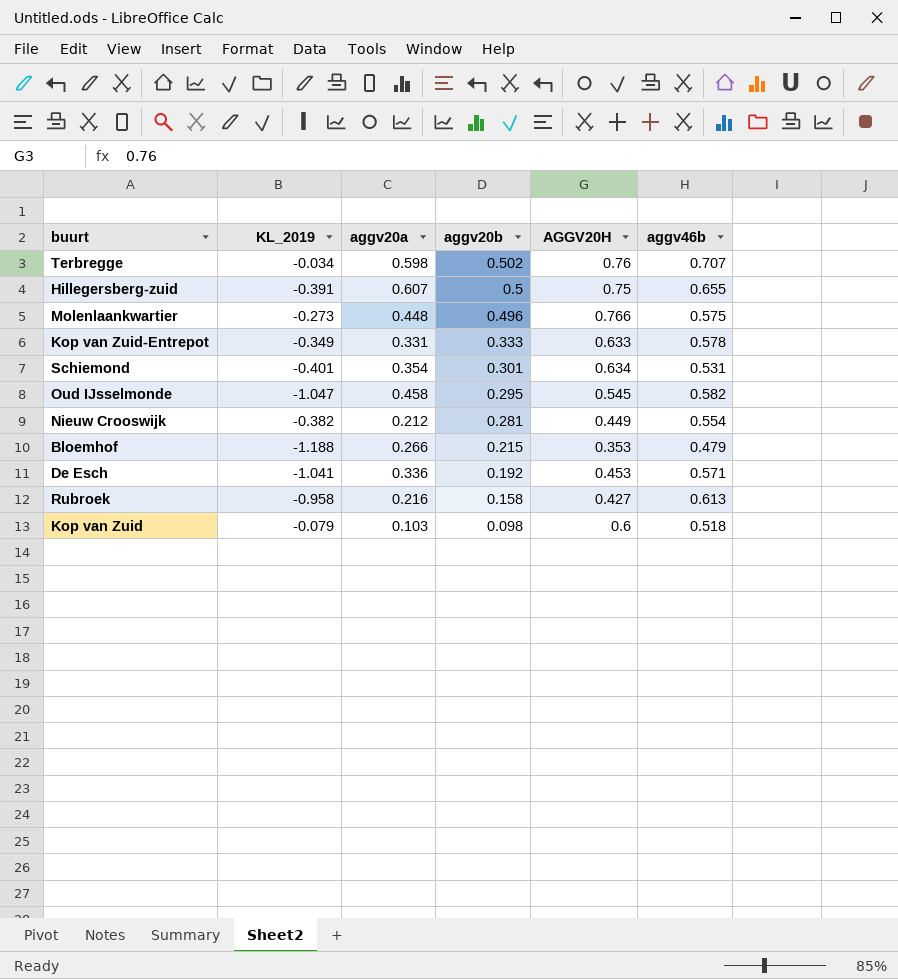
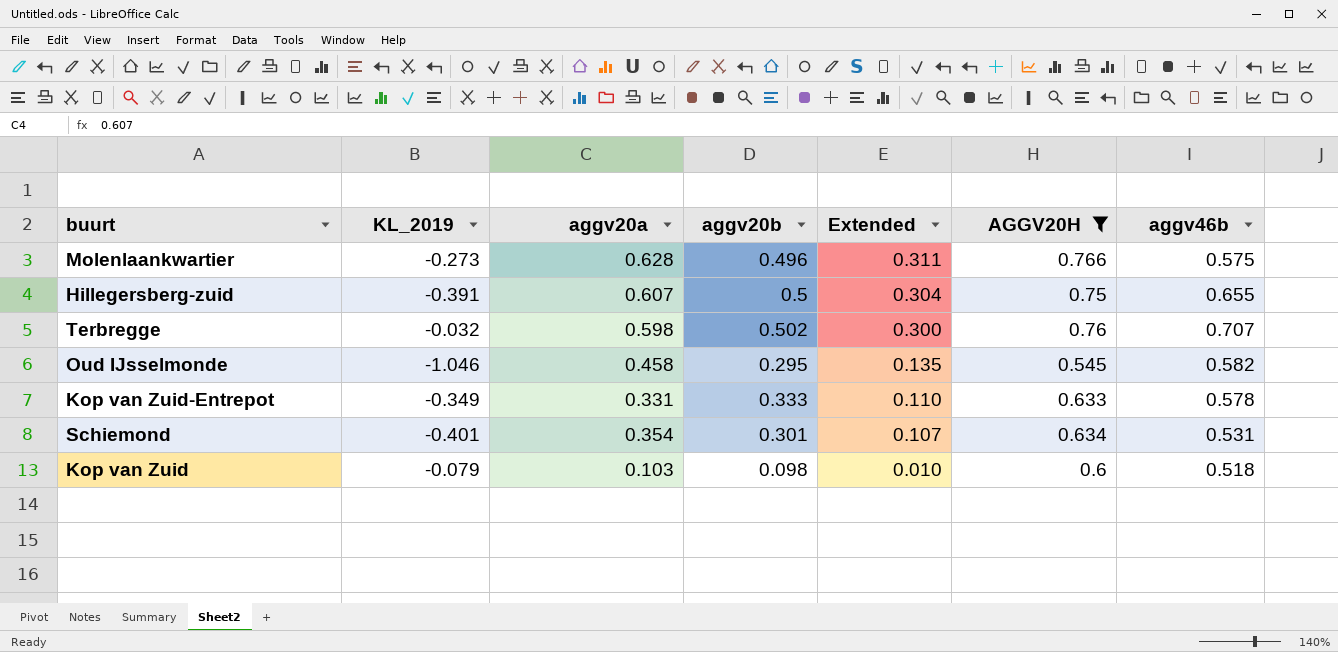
filter: none -> AGGV20H >= 0.545
row order: aggv20b descending -> Extended descending
column Extended | formula: none -> [aggv20a] * [aggv20b]
Molenlaankwartier | aggv20a: 0.448 -> 0.628
Terbregge | KL_2019: -0.034 -> -0.032
Oud IJsselmonde | KL_2019: -1.047 -> -1.046

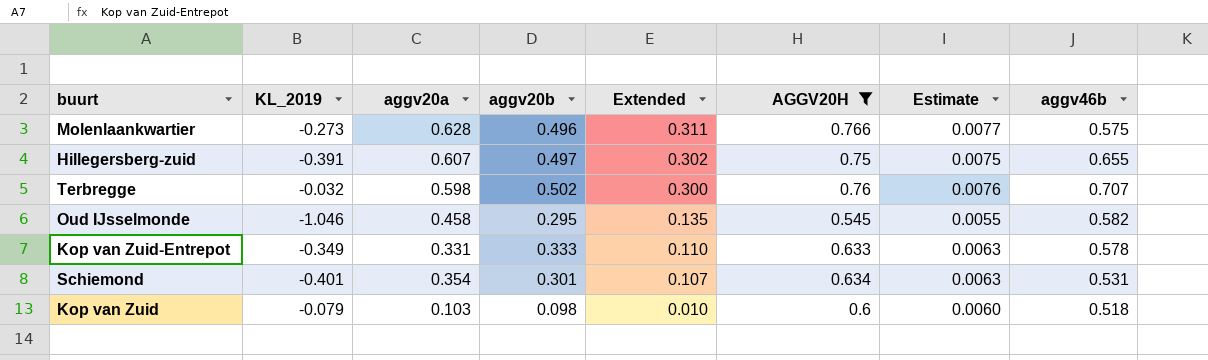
column Estimate | formula: none -> [AGGV20H] * 0.01
Hillegersberg-zuid | aggv20b: 0.5 -> 0.497
Hillegersberg-zuid | Extended: 0.304 -> 0.302

